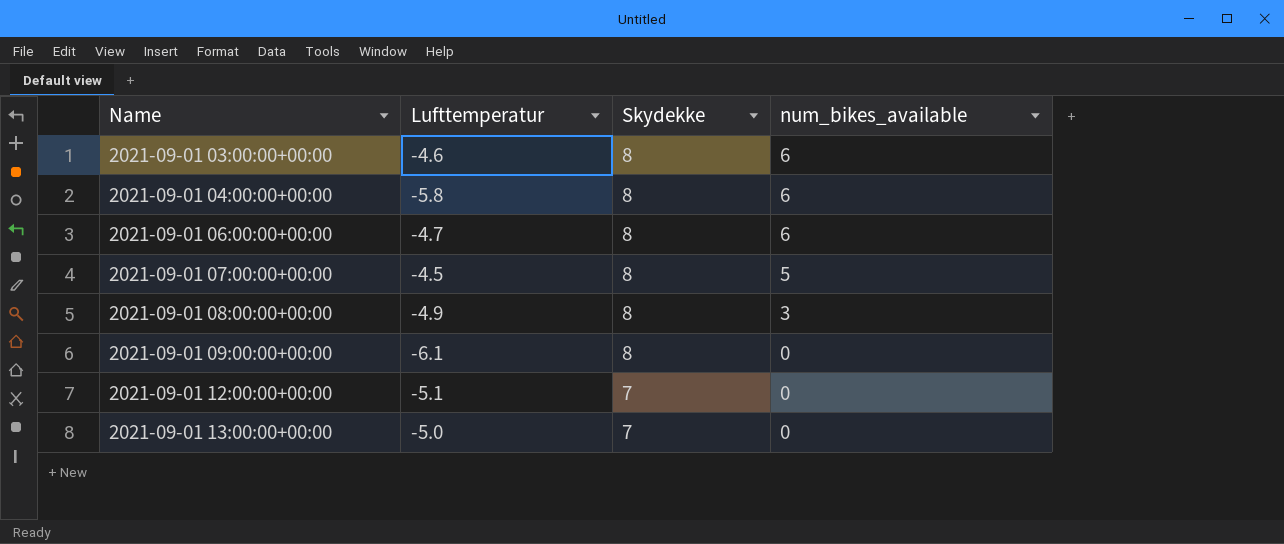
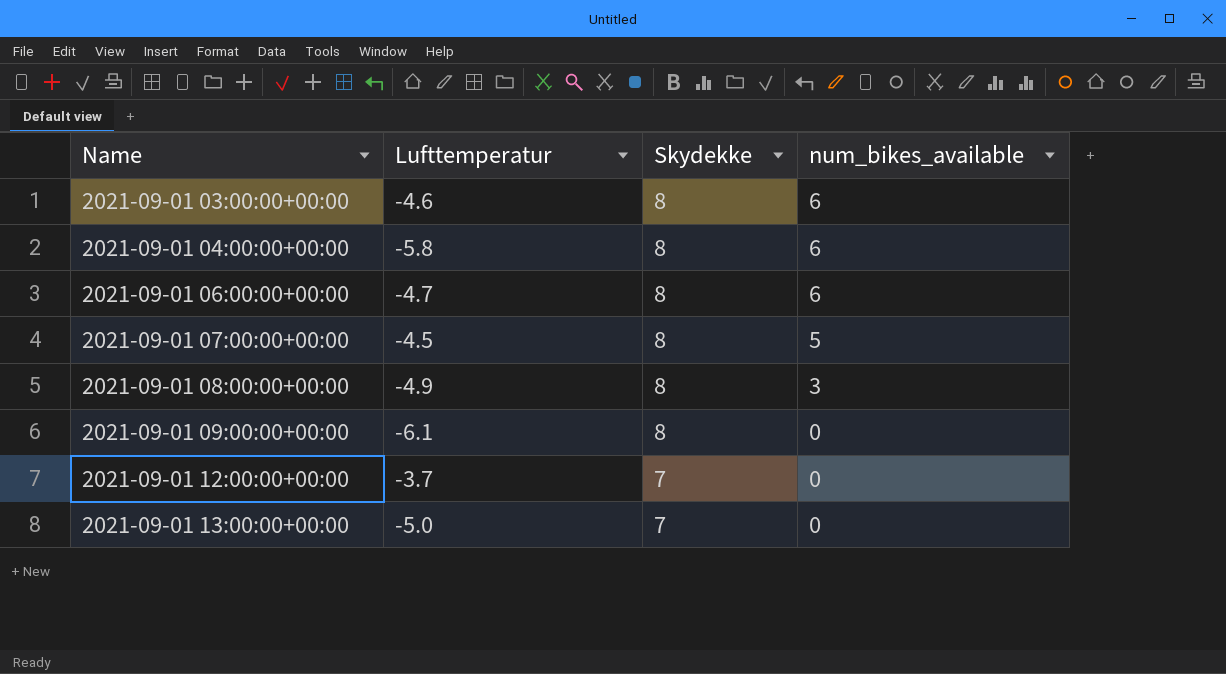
2021-09-01 12:00:00+00:00 | Lufttemperatur: -5.1 -> -3.7

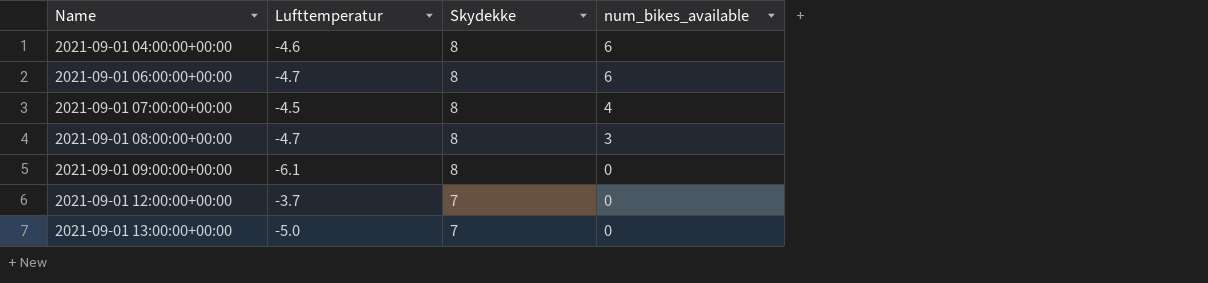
row 2021-09-01 03:00:00+00:00: -4.6 | 8 | 6 -> none
2021-09-01 04:00:00+00:00 | Lufttemperatur: -5.8 -> -4.6
2021-09-01 07:00:00+00:00 | num_bikes_available: 5 -> 4
2021-09-01 08:00:00+00:00 | Lufttemperatur: -4.9 -> -4.7

